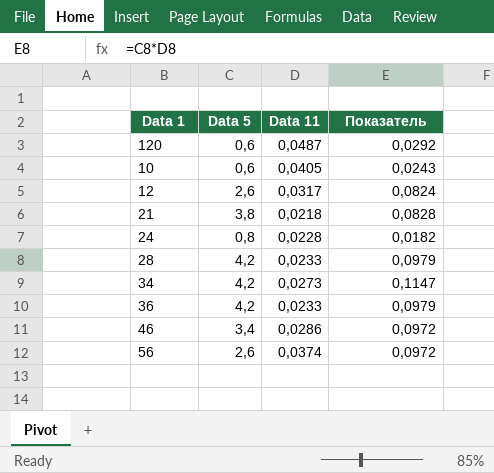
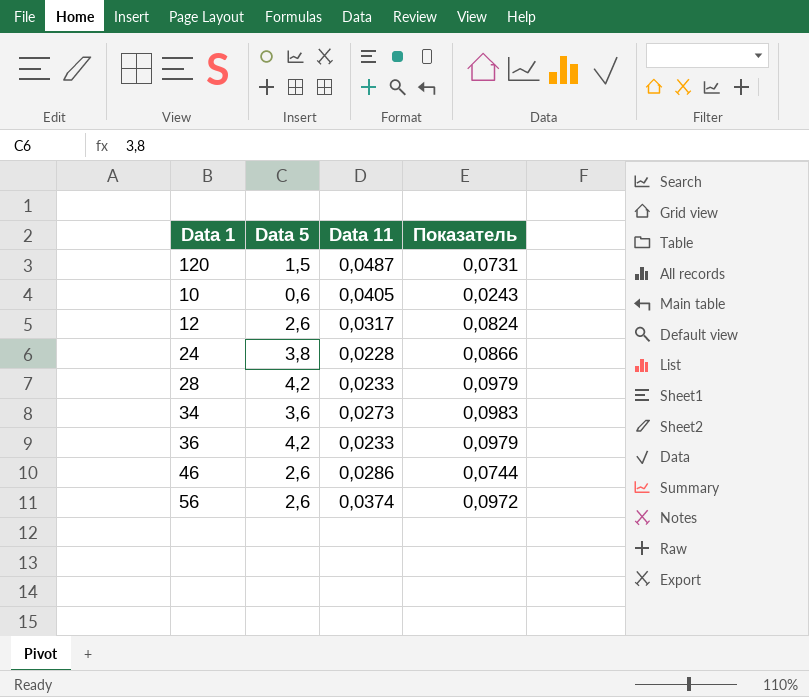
row 21: 3,8 | 0,0218 | 0,0828 -> none
120 | Data 5: 0,6 -> 1,5
120 | Показатель: 0,0292 -> 0,0731
24 | Data 5: 0,8 -> 3,8
24 | Показатель: 0,0182 -> 0,0866
34 | Data 5: 4,2 -> 3,6
34 | Показатель: 0,1147 -> 0,0983
46 | Data 5: 3,4 -> 2,6
46 | Показатель: 0,0972 -> 0,0744

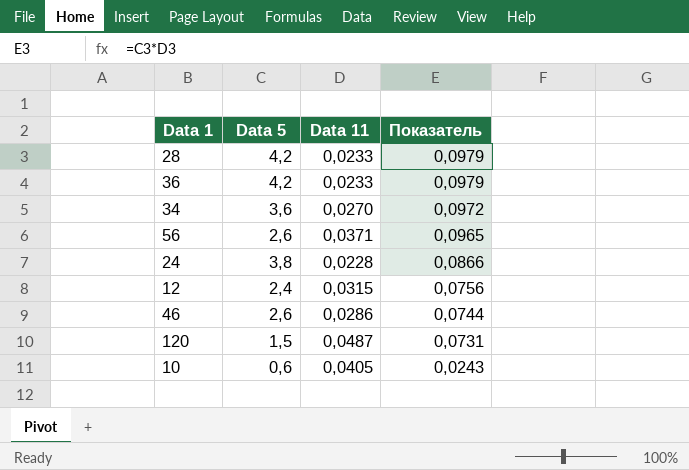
row order: none -> Показатель descending
34 | Data 11: 0,0273 -> 0,0270
34 | Показатель: 0,0983 -> 0,0972
56 | Data 11: 0,0374 -> 0,0371
56 | Показатель: 0,0972 -> 0,0965
12 | Data 5: 2,6 -> 2,4
12 | Data 11: 0,0317 -> 0,0315
12 | Показатель: 0,0824 -> 0,0756

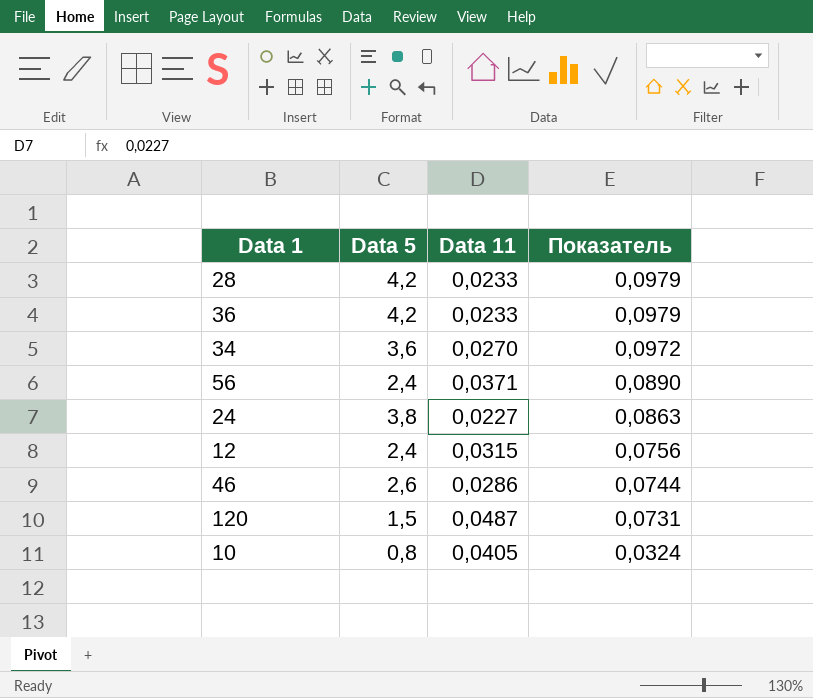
56 | Data 5: 2,6 -> 2,4
56 | Показатель: 0,0965 -> 0,0890
24 | Data 11: 0,0228 -> 0,0227
24 | Показатель: 0,0866 -> 0,0863
10 | Data 5: 0,6 -> 0,8
10 | Показатель: 0,0243 -> 0,0324

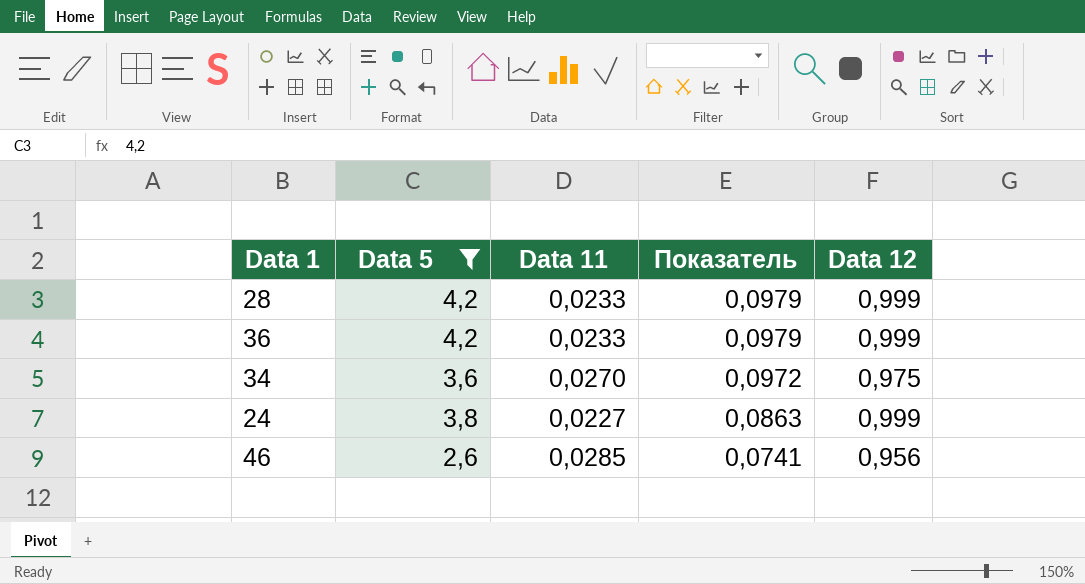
filter: none -> Data 5 >= 2,6
column Data 12 | position: none -> 5
46 | Data 11: 0,0286 -> 0,0285
46 | Показатель: 0,0744 -> 0,0741

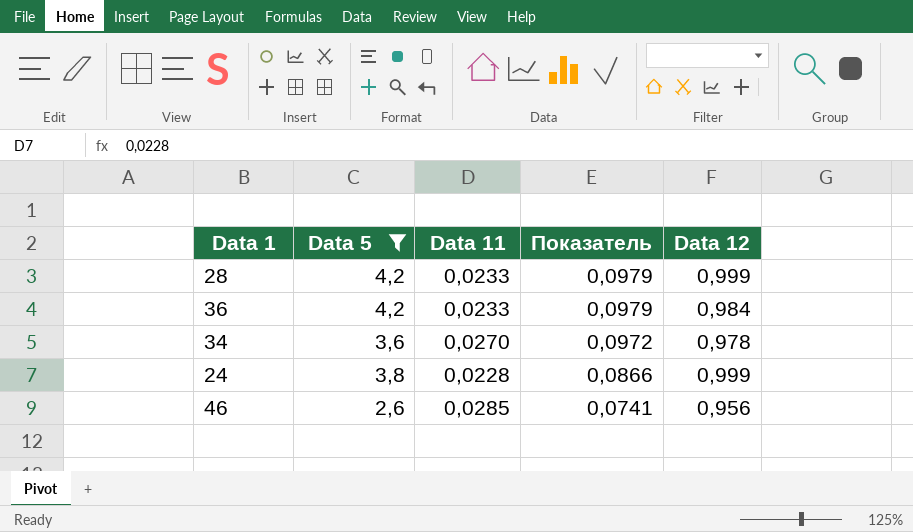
36 | Data 12: 0,999 -> 0,984
34 | Data 12: 0,975 -> 0,978
24 | Data 11: 0,0227 -> 0,0228
24 | Показатель: 0,0863 -> 0,0866

